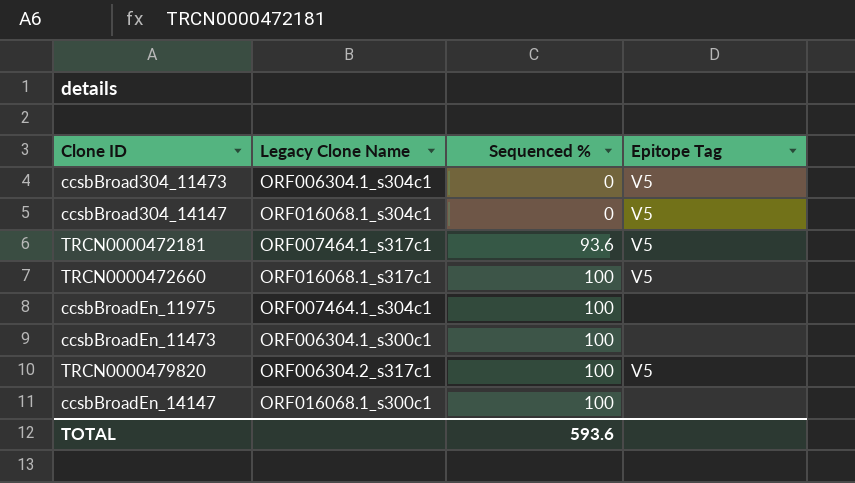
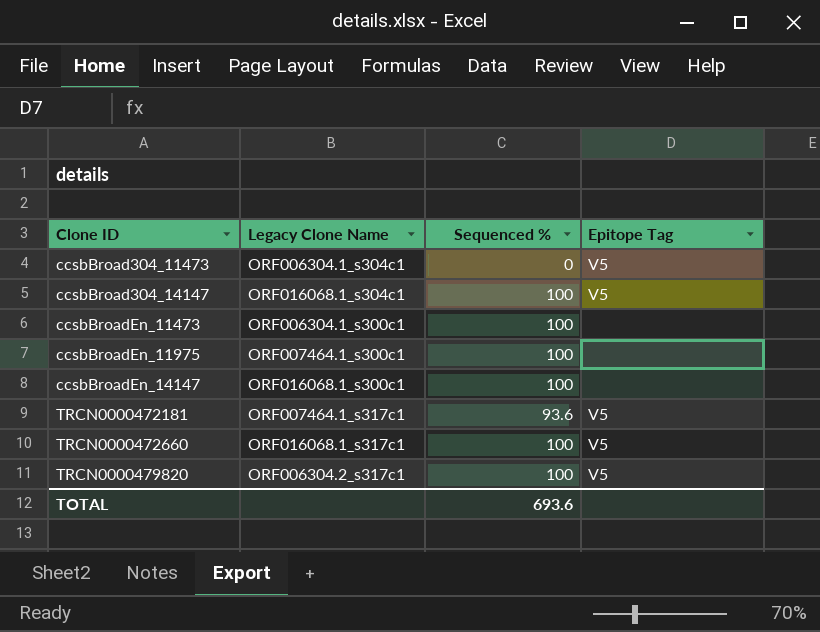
row order: Sequenced % ascending -> Clone ID ascending
ccsbBroad304_14147 | Sequenced %: 0 -> 100
ccsbBroadEn_11975 | Legacy Clone Name: ORF007464.1_s304c1 -> ORF007464.1_s300c1
TOTAL | Sequenced %: 593.6 -> 693.6

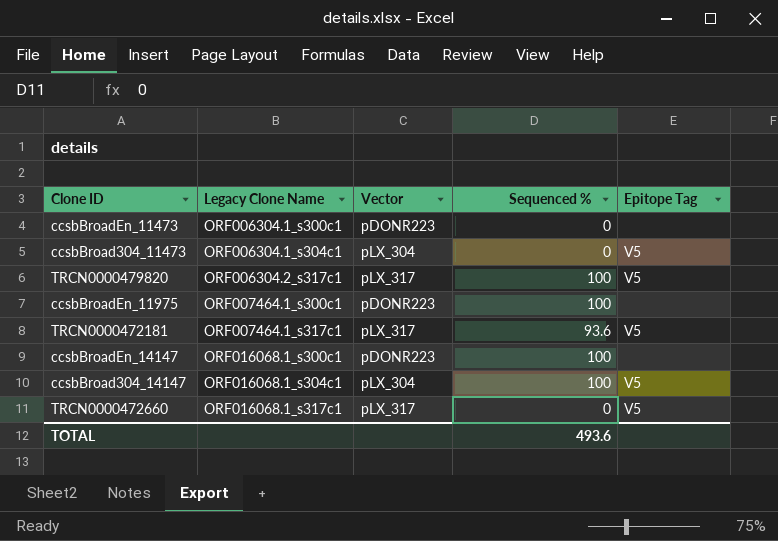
row order: Clone ID ascending -> Legacy Clone Name ascending
column Vector | position: none -> 3
ccsbBroadEn_11473 | Sequenced %: 100 -> 0
TRCN0000472660 | Sequenced %: 100 -> 0
TOTAL | Sequenced %: 693.6 -> 493.6

